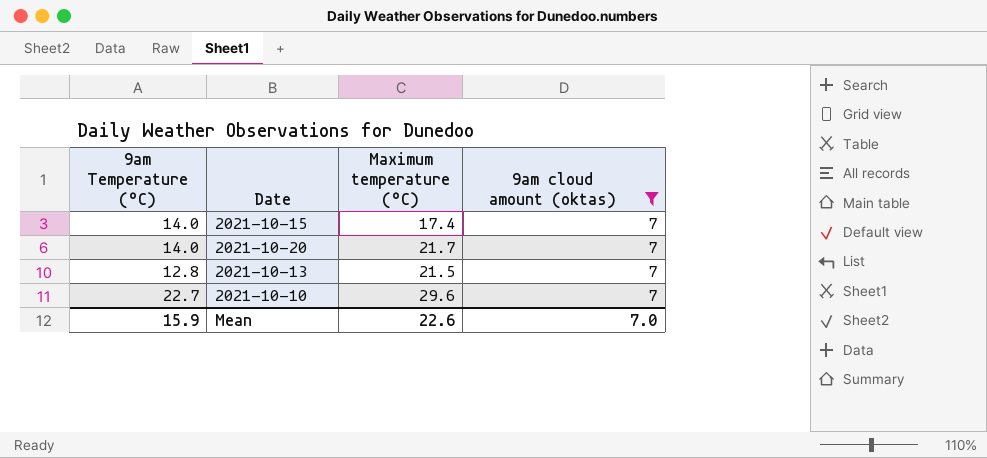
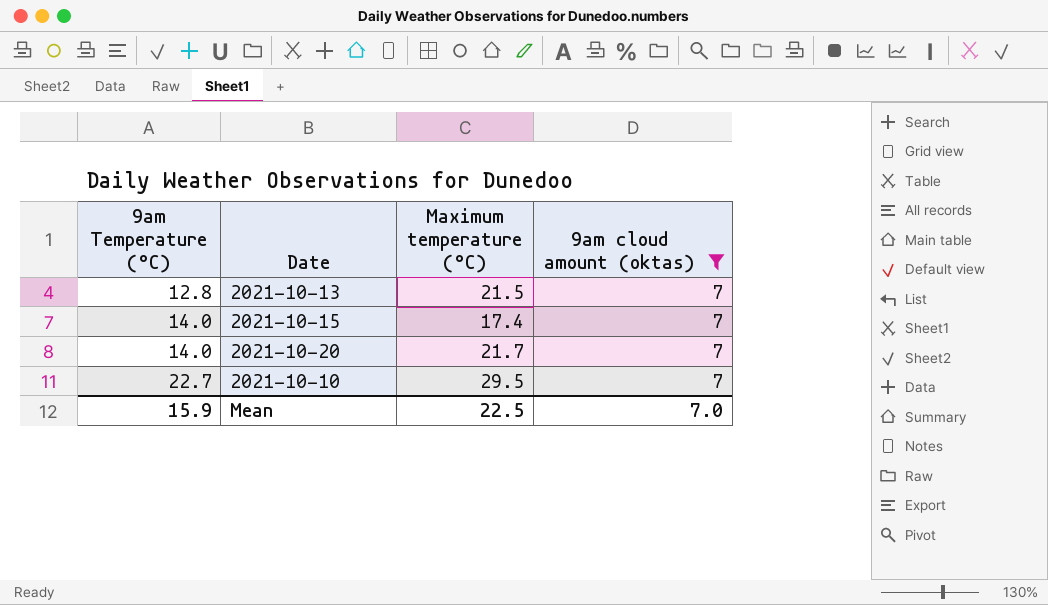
row order: none -> 9am Temperature (°C) ascending
2021-10-10 | Maximum temperature (°C): 29.6 -> 29.5
Mean | Maximum temperature (°C): 22.6 -> 22.5

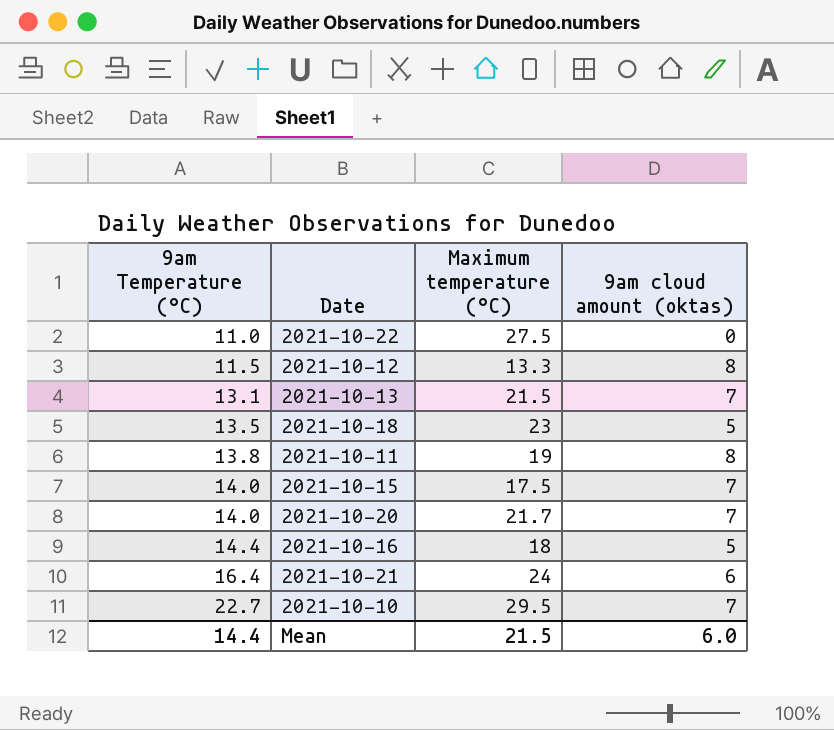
filter: 9am cloud amount (oktas) = 7 -> none
2021-10-13 | 9am Temperature (°C): 12.8 -> 13.1
2021-10-15 | Maximum temperature (°C): 17.4 -> 17.5
Mean | 9am Temperature (°C): 15.9 -> 14.4
Mean | Maximum temperature (°C): 22.5 -> 21.5
Mean | 9am cloud amount (oktas): 7.0 -> 6.0

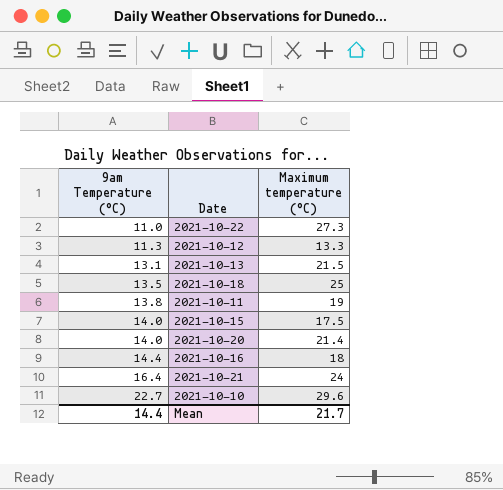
column 9am cloud amount (oktas) | position: 4 -> none
2021-10-22 | Maximum temperature (°C): 27.5 -> 27.3
2021-10-12 | 9am Temperature (°C): 11.5 -> 11.3
2021-10-18 | Maximum temperature (°C): 23 -> 25
2021-10-20 | Maximum temperature (°C): 21.7 -> 21.4
2021-10-10 | Maximum temperature (°C): 29.5 -> 29.6
Mean | Maximum temperature (°C): 21.5 -> 21.7

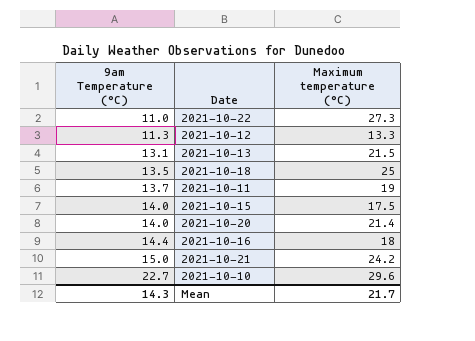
2021-10-11 | 9am Temperature (°C): 13.8 -> 13.7
2021-10-21 | 9am Temperature (°C): 16.4 -> 15.0
2021-10-21 | Maximum temperature (°C): 24 -> 24.2
Mean | 9am Temperature (°C): 14.4 -> 14.3

